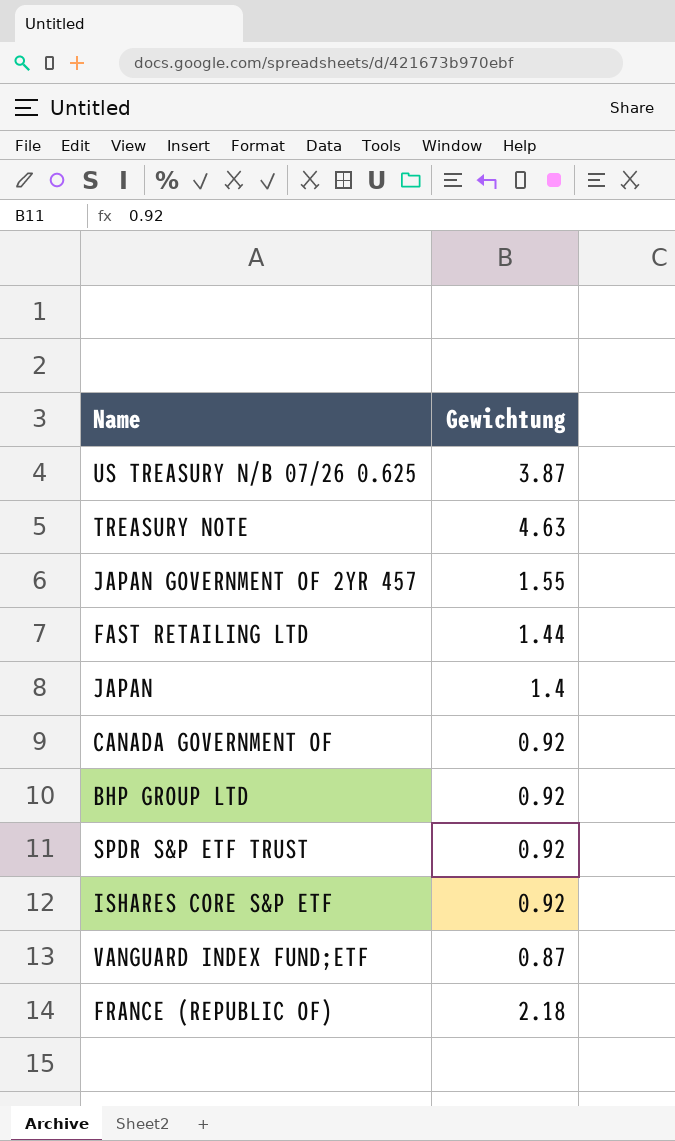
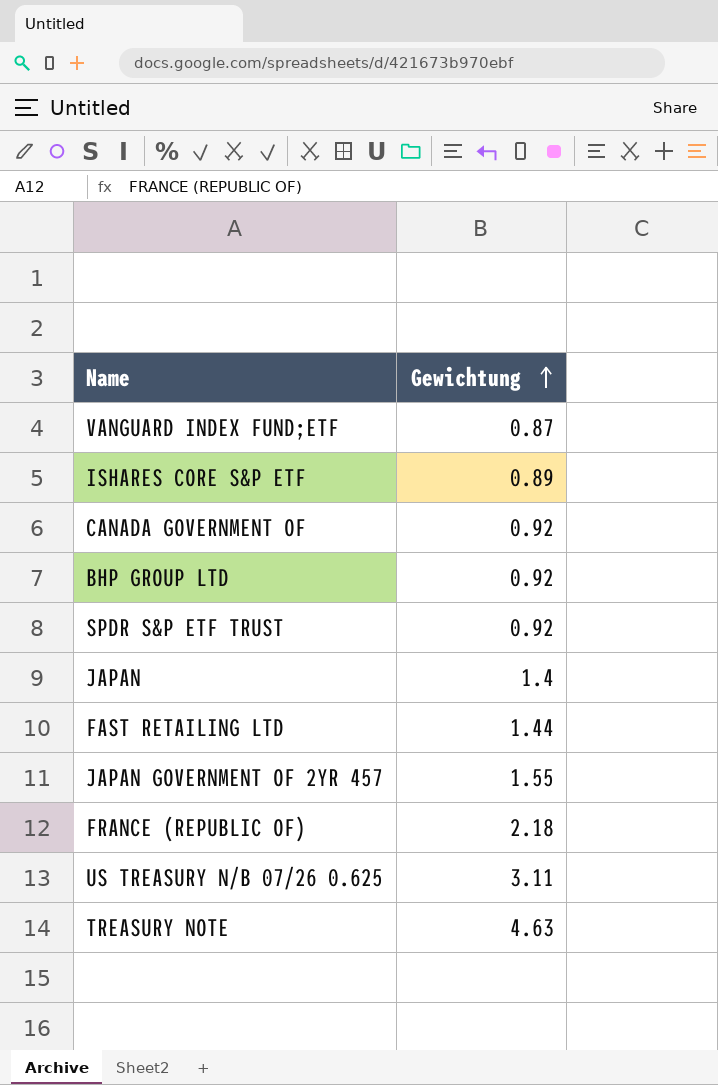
row order: none -> Gewichtung ascending
ISHARES CORE S&P ETF | Gewichtung: 0.92 -> 0.89
US TREASURY N/B 07/26 0.625 | Gewichtung: 3.87 -> 3.11

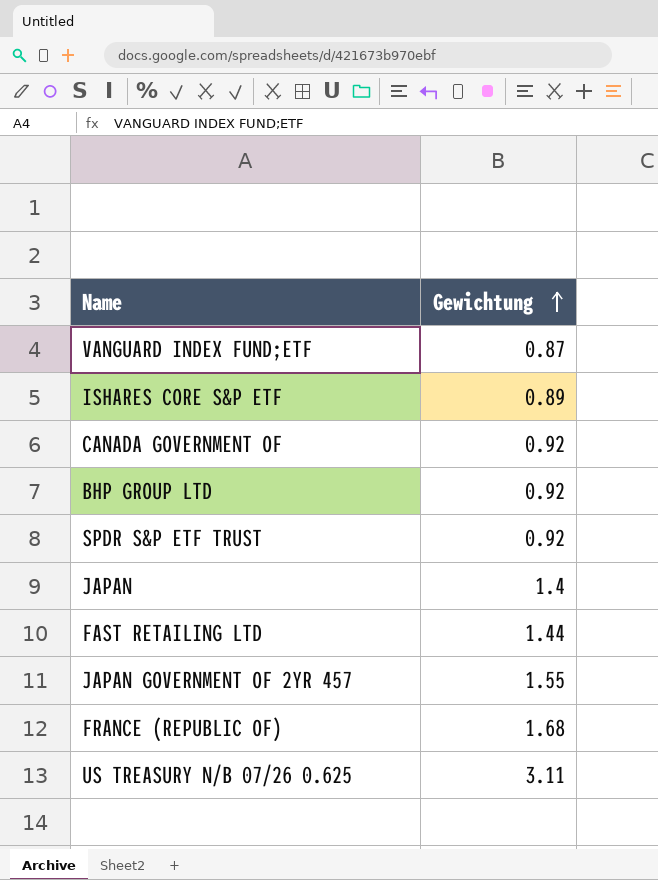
row TREASURY NOTE: 4.63 -> none
FRANCE (REPUBLIC OF) | Gewichtung: 2.18 -> 1.68

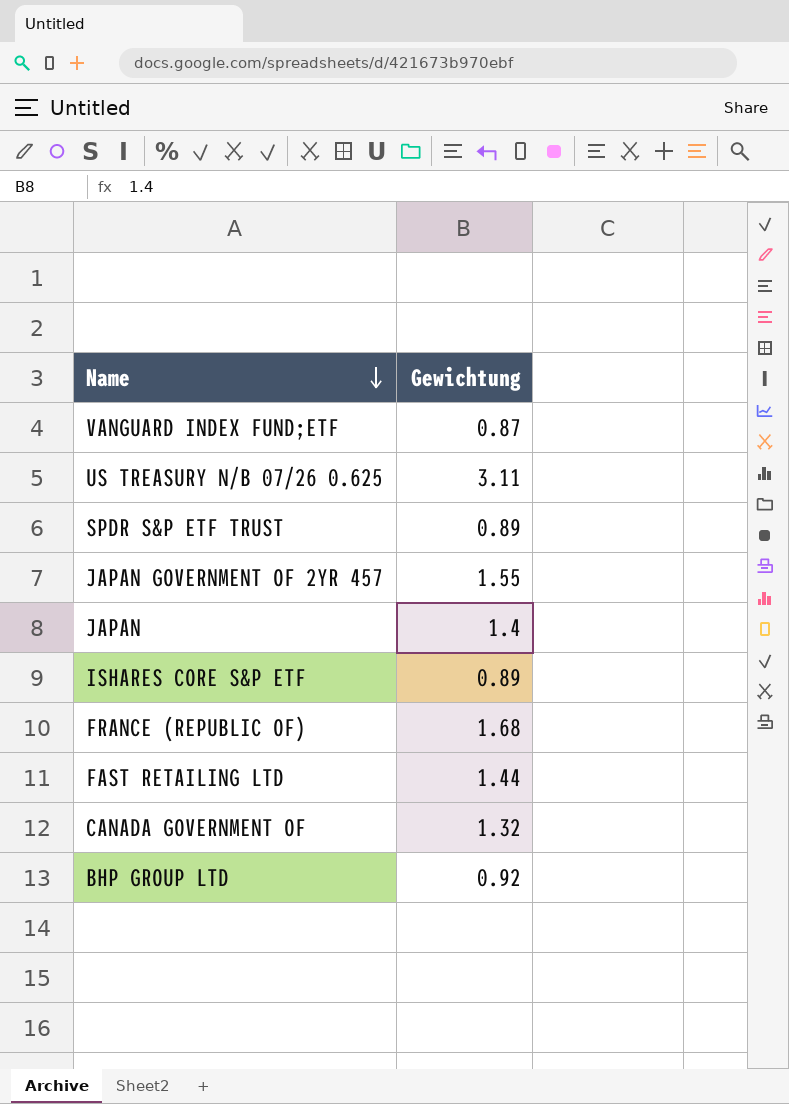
row order: Gewichtung ascending -> Name descending
SPDR S&P ETF TRUST | Gewichtung: 0.92 -> 0.89
CANADA GOVERNMENT OF | Gewichtung: 0.92 -> 1.32

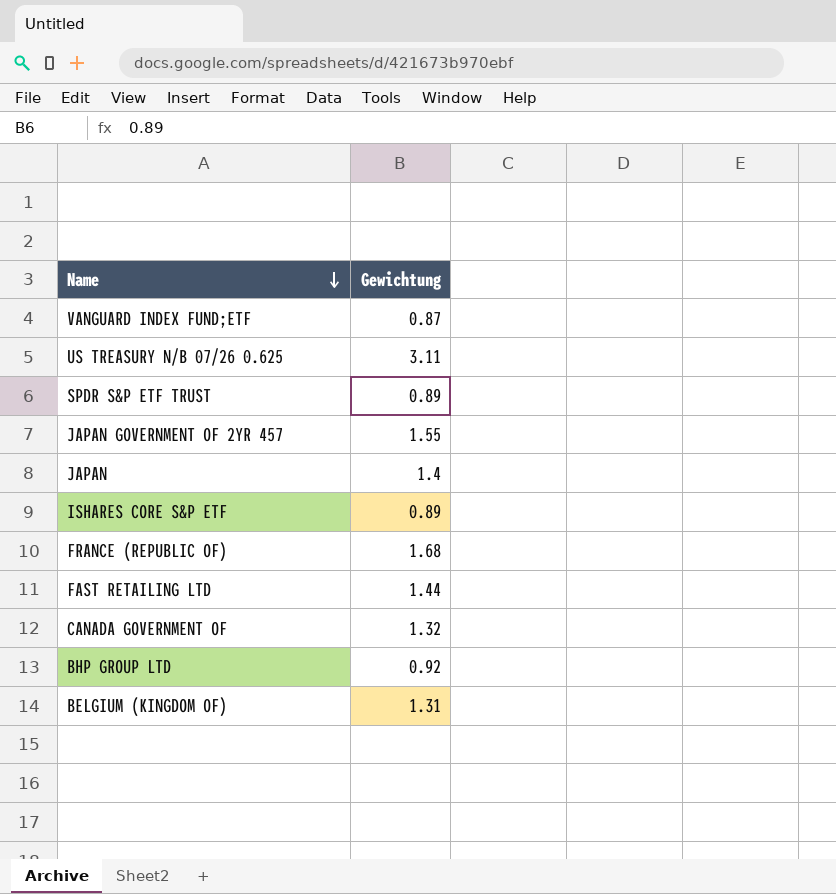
row BELGIUM (KINGDOM OF): none -> 1.31

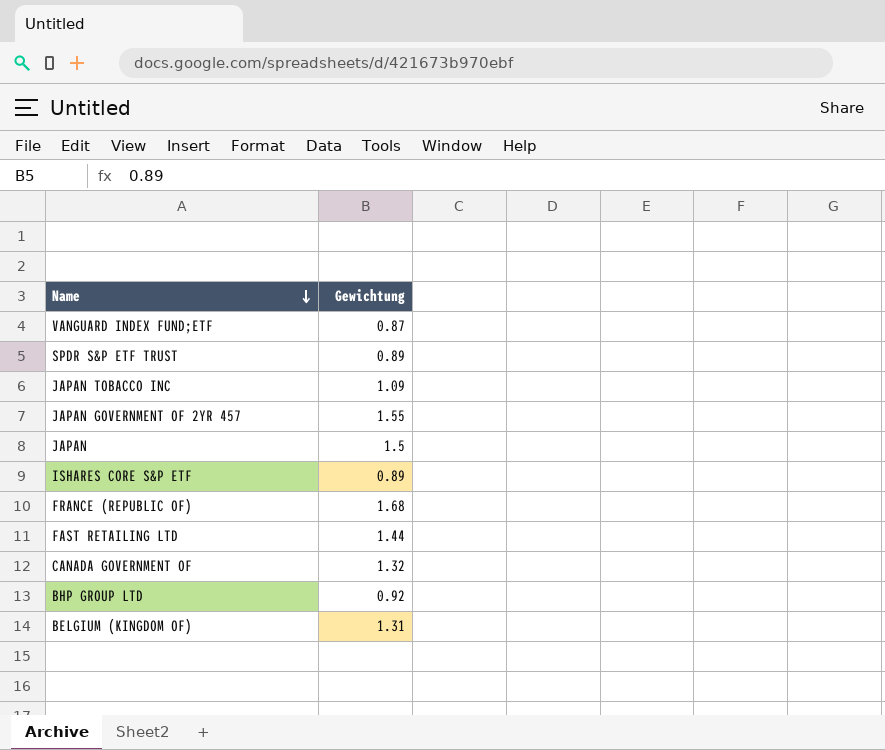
row US TREASURY N/B 07/26 0.625: 3.11 -> none
row JAPAN TOBACCO INC: none -> 1.09
JAPAN | Gewichtung: 1.4 -> 1.5

